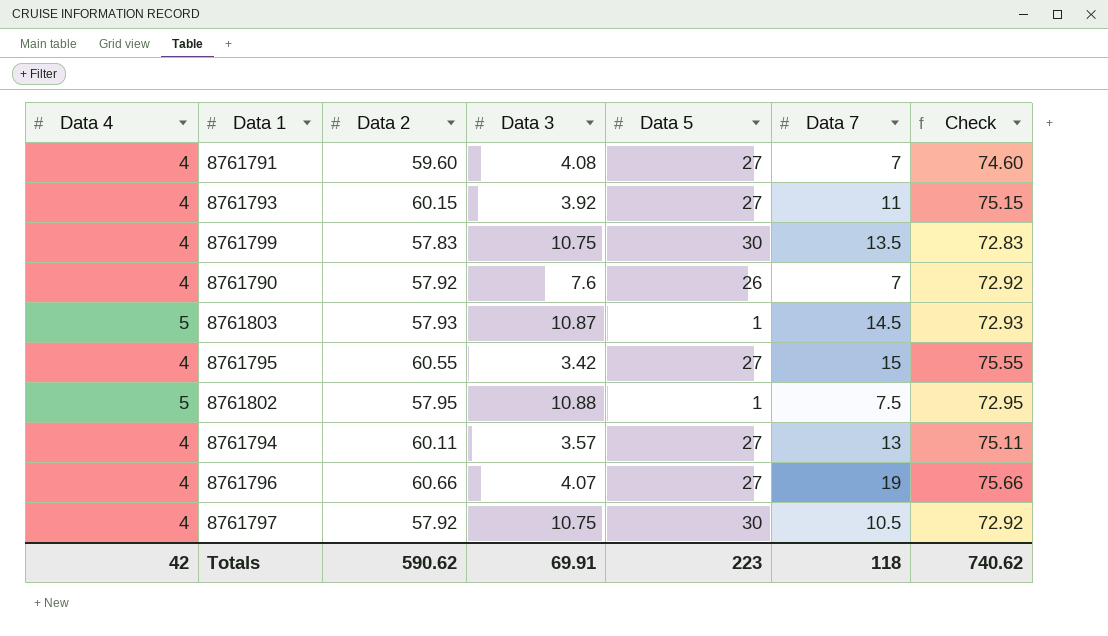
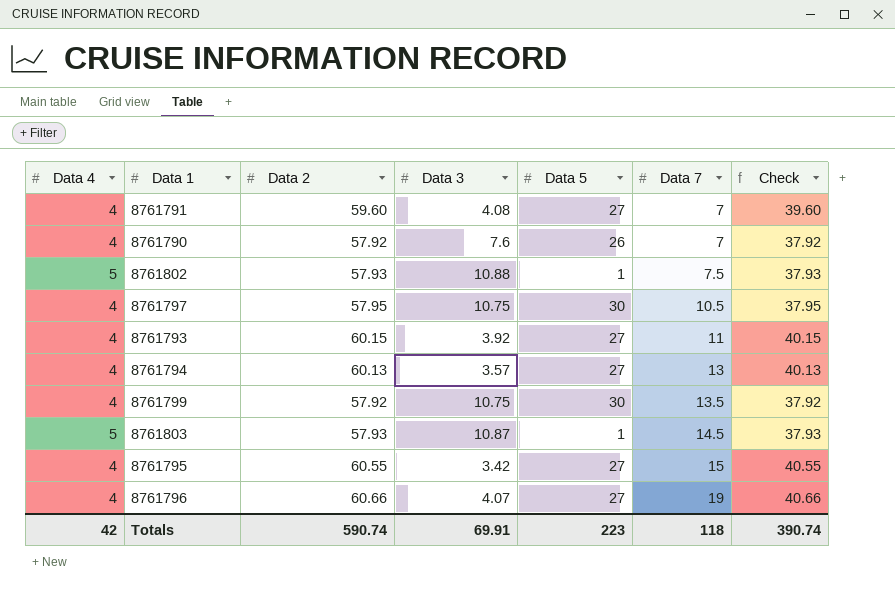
row order: none -> Data 7 ascending
column Check | formula: [Data 2] + 15 -> [Data 2] - 20
8761802 | Data 2: 57.95 -> 57.93
8761797 | Data 2: 57.92 -> 57.95
8761794 | Data 2: 60.11 -> 60.13
8761799 | Data 2: 57.83 -> 57.92
Totals | Data 2: 590.62 -> 590.74
Totals | Check: 740.62 -> 390.74

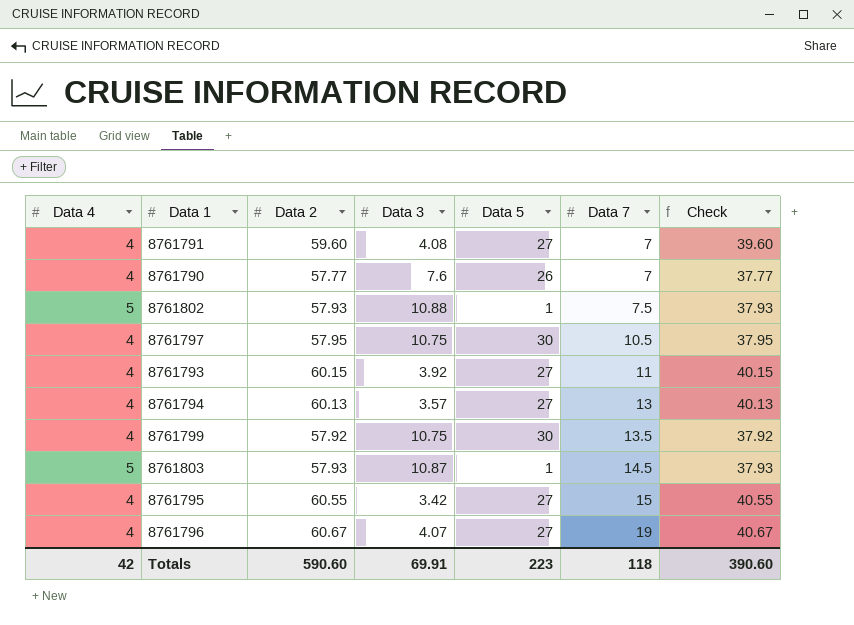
8761790 | Data 2: 57.92 -> 57.77
8761790 | Check: 37.92 -> 37.77
8761796 | Data 2: 60.66 -> 60.67
8761796 | Check: 40.66 -> 40.67
Totals | Data 2: 590.74 -> 590.60
Totals | Check: 390.74 -> 390.60

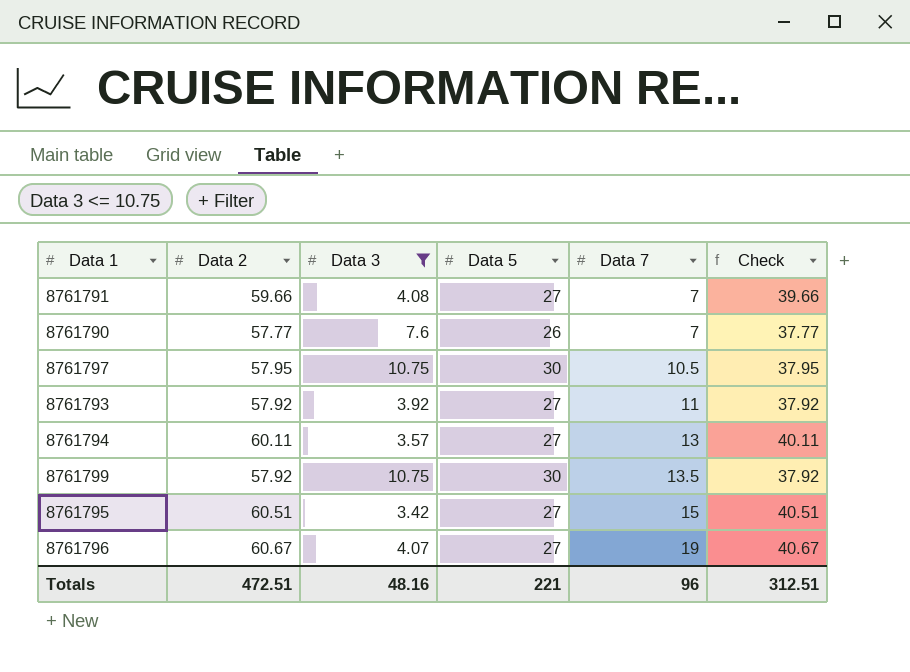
filter: none -> Data 3 <= 10.75
column Data 4 | position: 1 -> none
8761791 | Data 2: 59.60 -> 59.66
8761791 | Check: 39.60 -> 39.66
8761793 | Data 2: 60.15 -> 57.92
8761793 | Check: 40.15 -> 37.92
8761794 | Data 2: 60.13 -> 60.11
8761794 | Check: 40.13 -> 40.11
8761795 | Data 2: 60.55 -> 60.51
8761795 | Check: 40.55 -> 40.51
Totals | Data 2: 590.60 -> 472.51
Totals | Data 3: 69.91 -> 48.16
Totals | Data 5: 223 -> 221
Totals | Data 7: 118 -> 96
Totals | Check: 390.60 -> 312.51

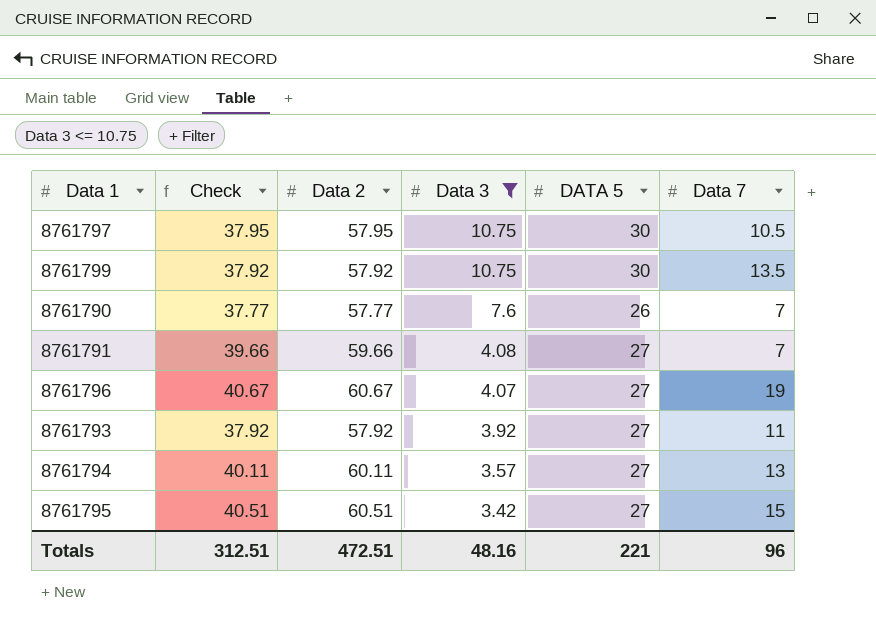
row order: Data 7 ascending -> Data 3 descending
column Check | position: 6 -> 2
column name: Data 5 -> DATA 5

